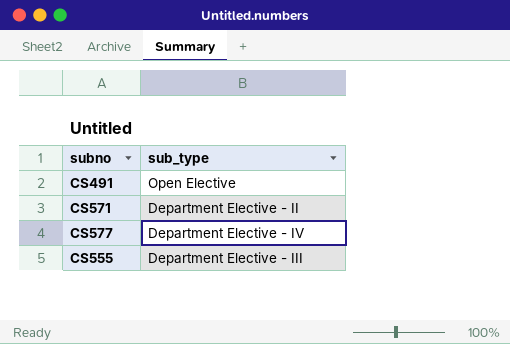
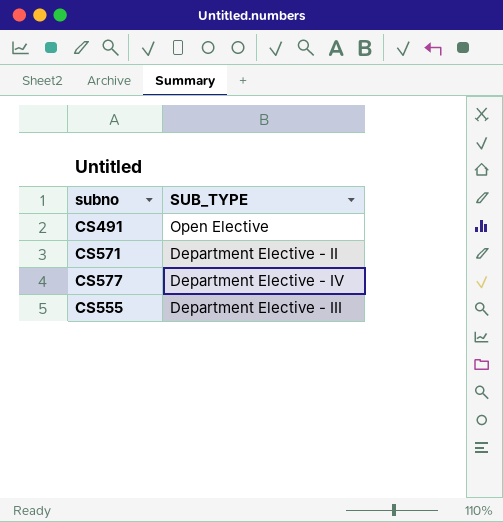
column name: sub_type -> SUB_TYPE

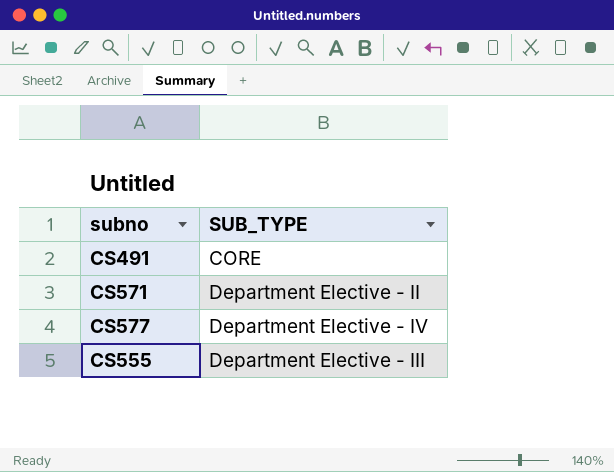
CS491 | SUB_TYPE: Open Elective -> CORE

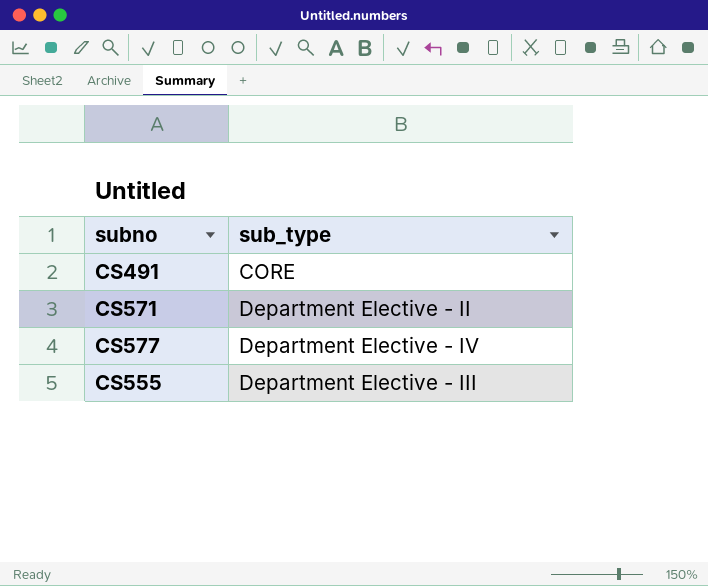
column name: SUB_TYPE -> sub_type

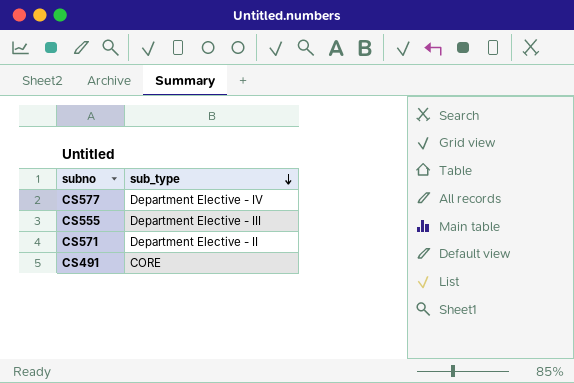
row order: none -> sub_type descending

